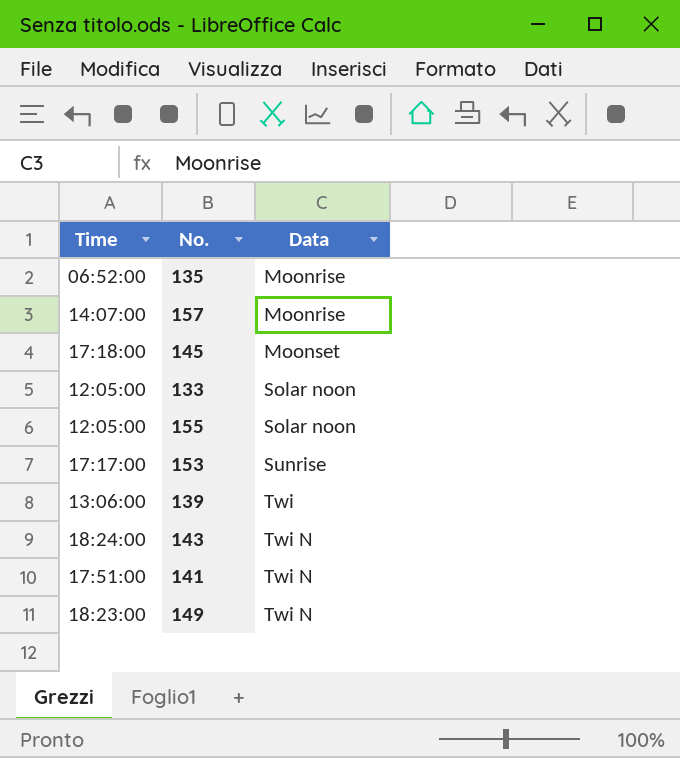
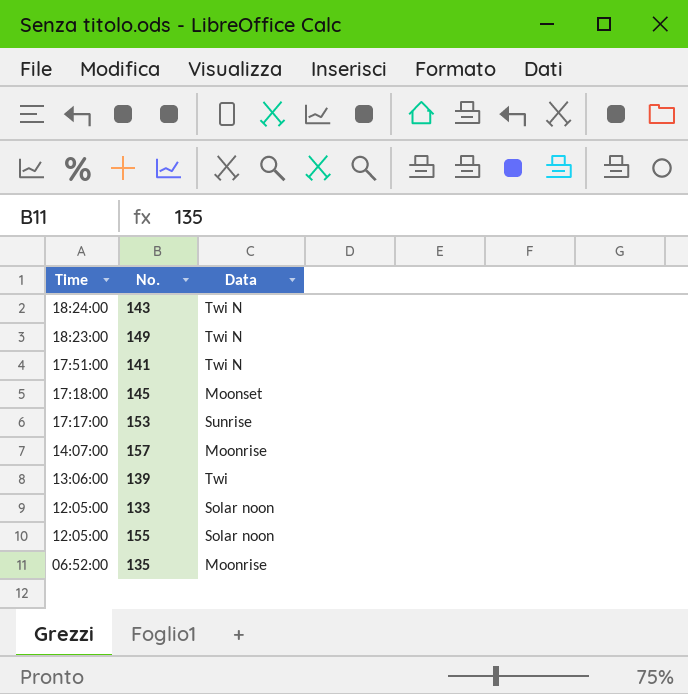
row order: Data ascending -> Time descending

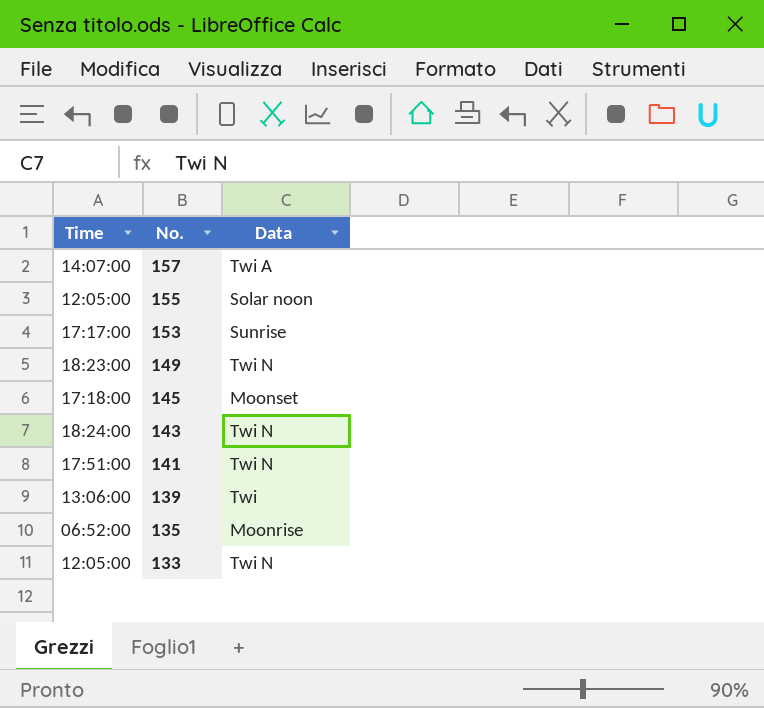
row order: Time descending -> No. descending
157 | Data: Moonrise -> Twi A
133 | Data: Solar noon -> Twi N

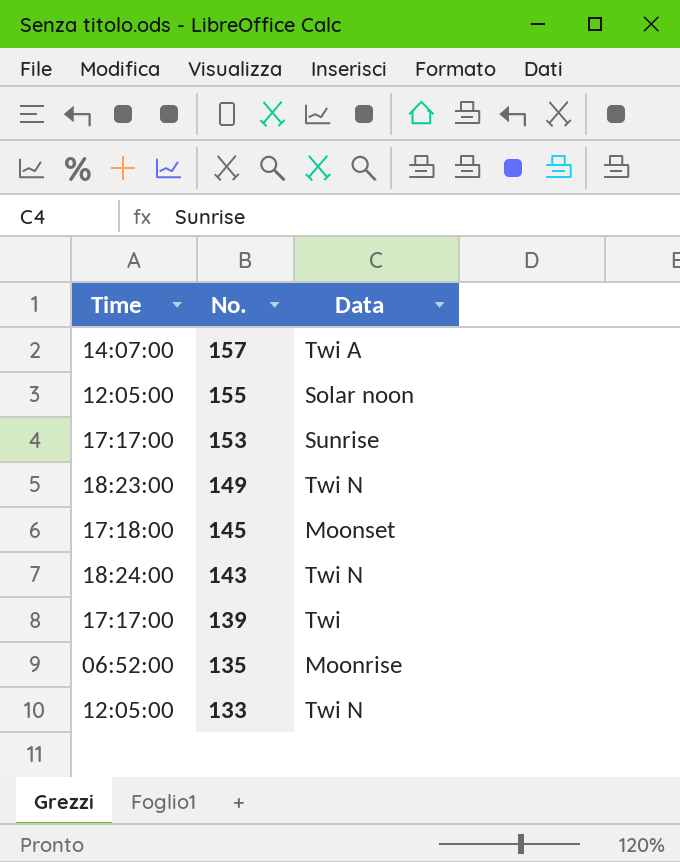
row 141: 17:51:00 | Twi N -> none
139 | Time: 13:06:00 -> 17:17:00

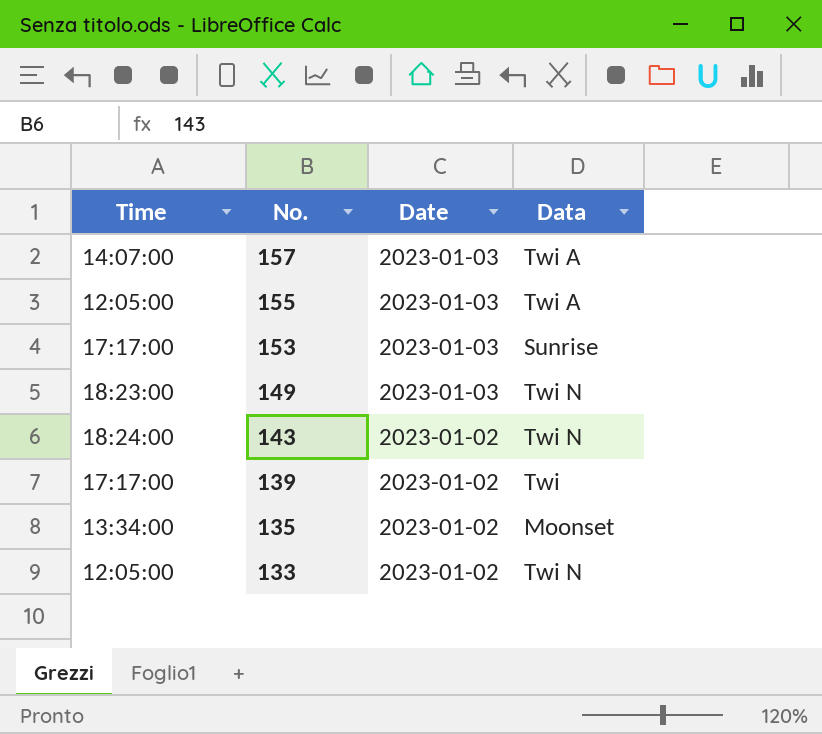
column Date | position: none -> 3
row 145: 17:18:00 | Moonset -> none
155 | Data: Solar noon -> Twi A
135 | Time: 06:52:00 -> 13:34:00
135 | Data: Moonrise -> Moonset

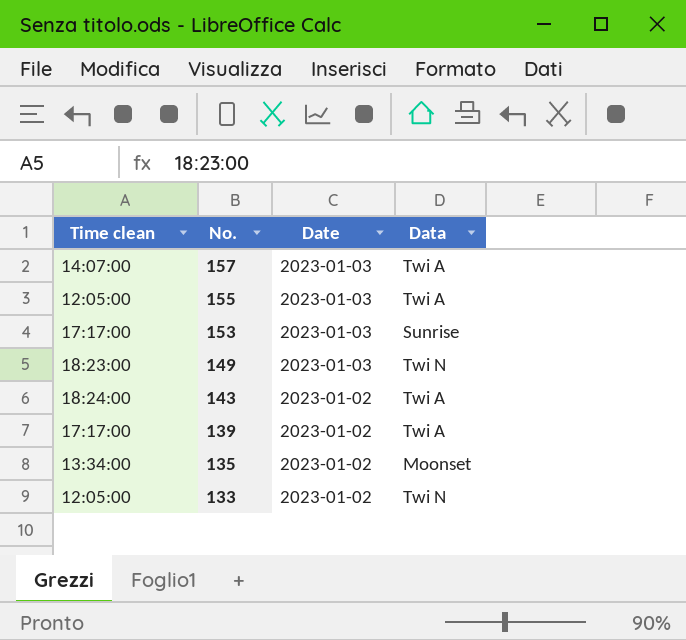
column name: Time -> Time clean
143 | Data: Twi N -> Twi A
139 | Data: Twi -> Twi A

